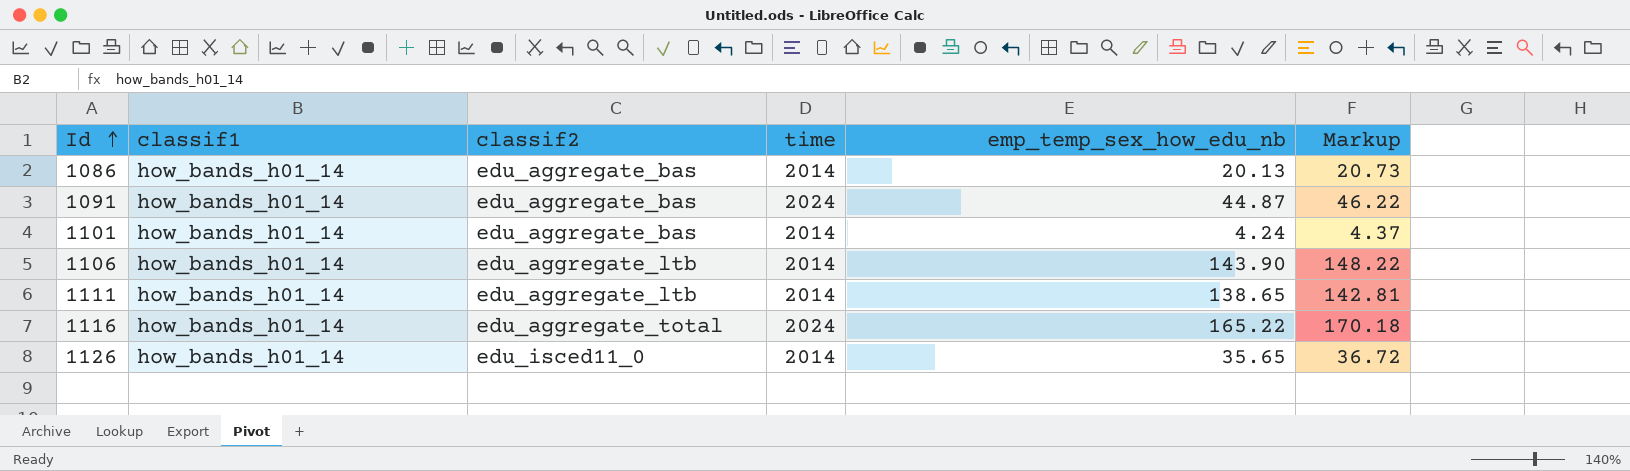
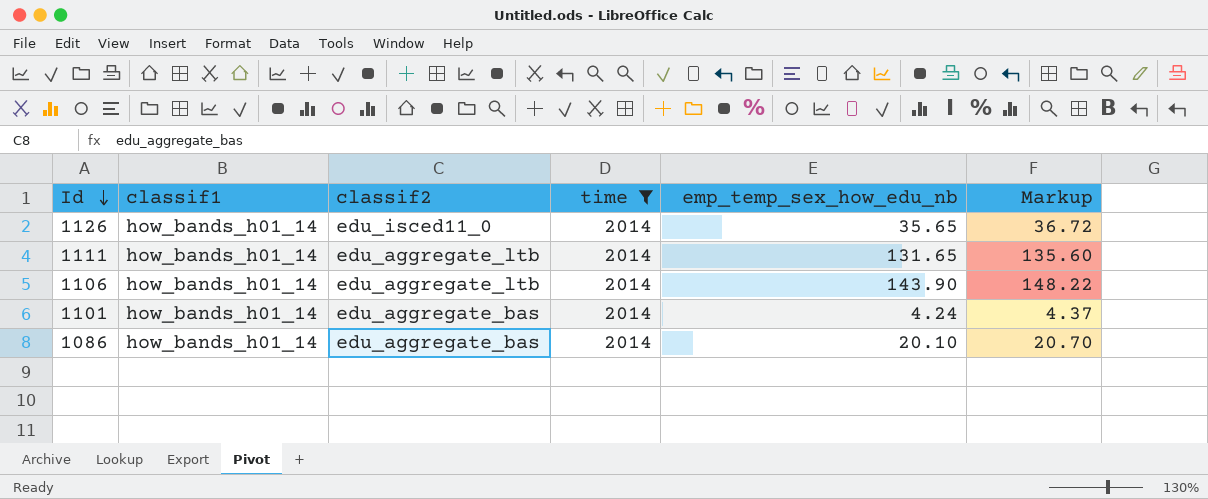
filter: none -> time = 2014
row order: Id ascending -> Id descending
1111 | emp_temp_sex_how_edu_nb: 138.65 -> 131.65
1111 | Markup: 142.81 -> 135.60
1086 | emp_temp_sex_how_edu_nb: 20.13 -> 20.10
1086 | Markup: 20.73 -> 20.70

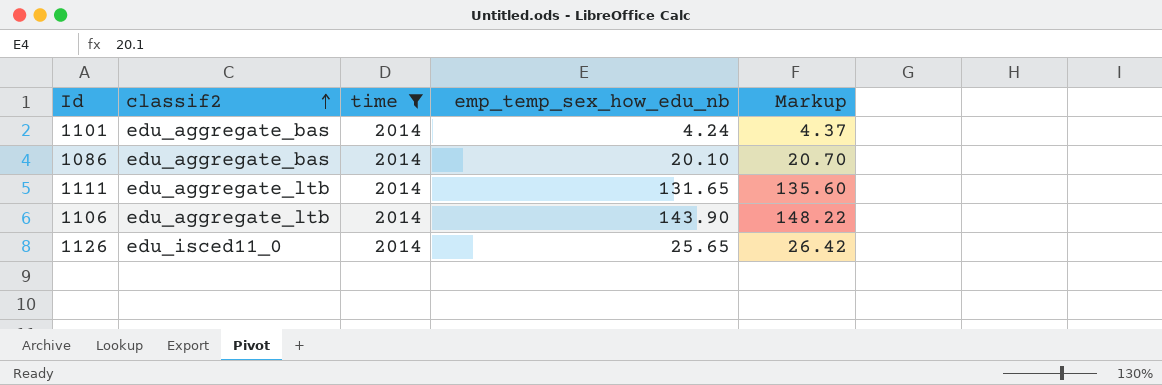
row order: Id descending -> classif2 ascending
column classif1 | position: 2 -> none
1126 | emp_temp_sex_how_edu_nb: 35.65 -> 25.65
1126 | Markup: 36.72 -> 26.42

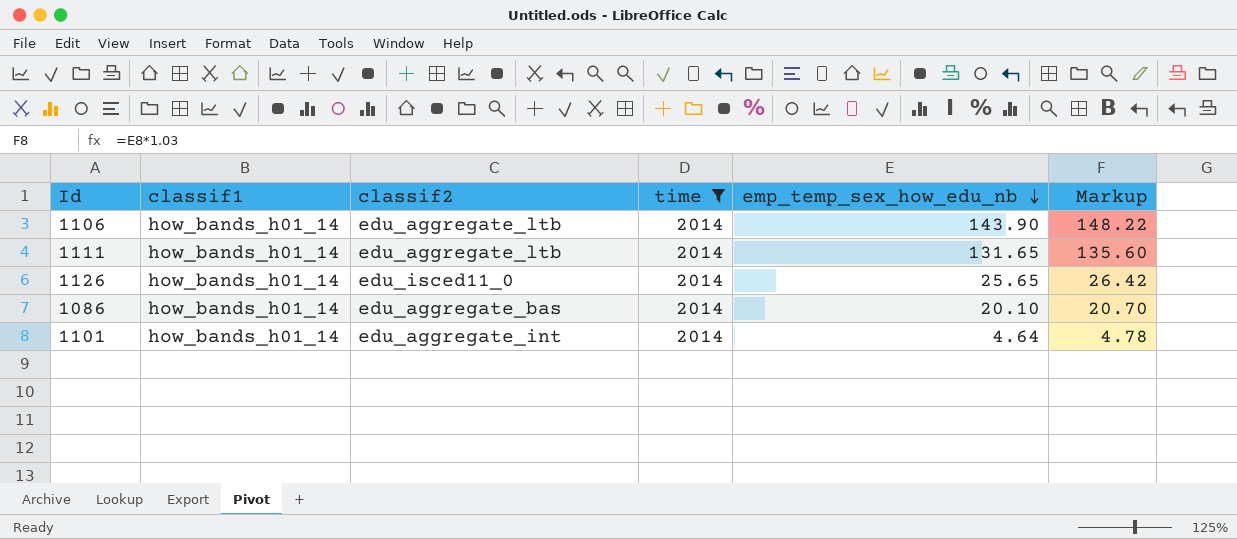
row order: classif2 ascending -> emp_temp_sex_how_edu_nb descending
column classif1 | position: none -> 2
1101 | classif2: edu_aggregate_bas -> edu_aggregate_int
1101 | emp_temp_sex_how_edu_nb: 4.24 -> 4.64
1101 | Markup: 4.37 -> 4.78

